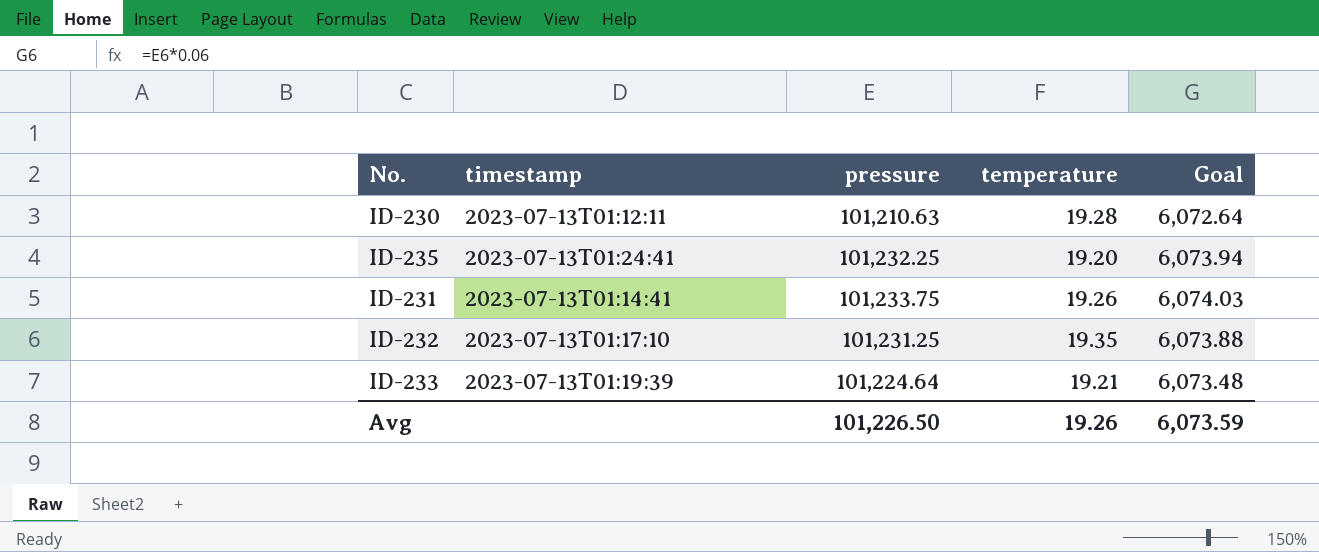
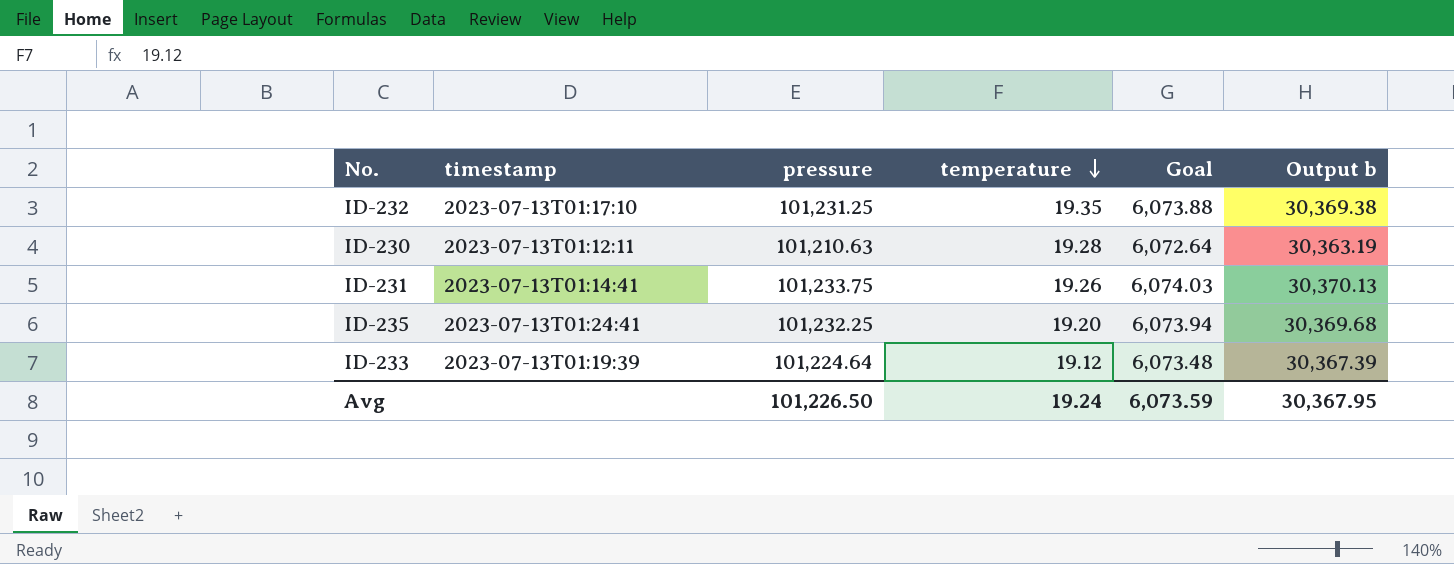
row order: none -> temperature descending
column Output b | formula: none -> [pressure] * 0.3
ID-233 | temperature: 19.21 -> 19.12
Avg | temperature: 19.26 -> 19.24

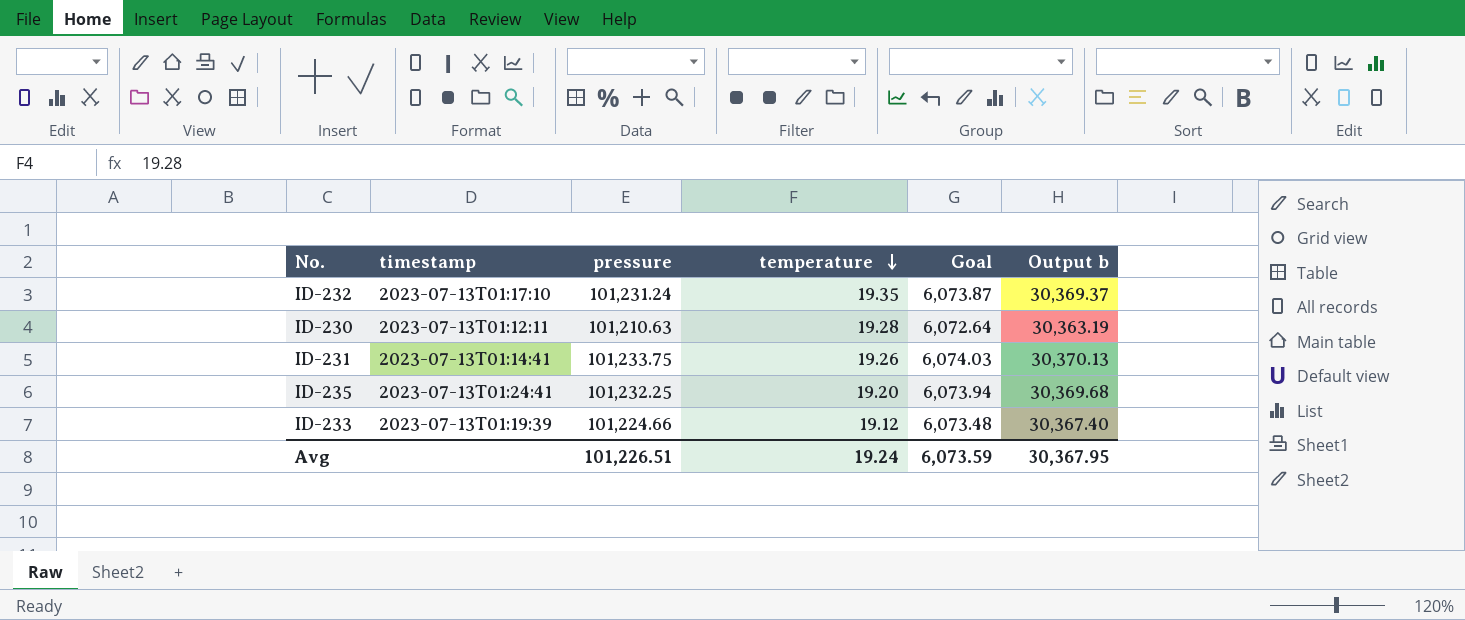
ID-232 | pressure: 101,231.25 -> 101,231.24
ID-232 | Goal: 6,073.88 -> 6,073.87
ID-232 | Output b: 30,369.38 -> 30,369.37
ID-233 | pressure: 101,224.64 -> 101,224.66
ID-233 | Output b: 30,367.39 -> 30,367.40
Avg | pressure: 101,226.50 -> 101,226.51

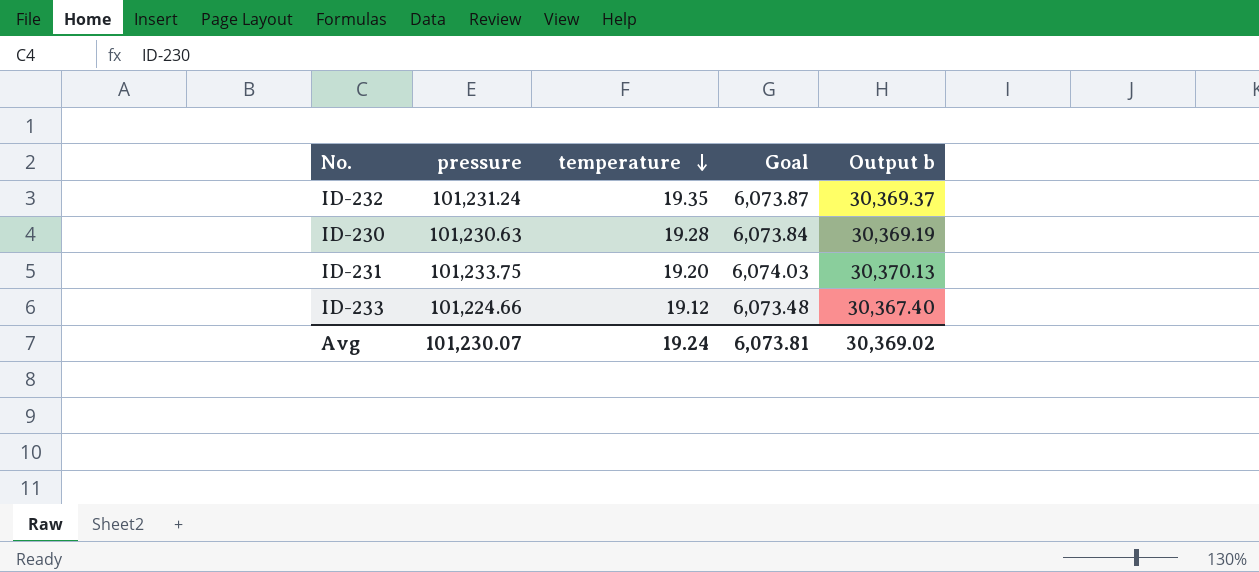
column timestamp | position: 2 -> none
row ID-235: 2023-07-13T01:24:41 | 101,232.25 | 19.20 | 6,073.94 | 30,369.68 -> none
ID-230 | pressure: 101,210.63 -> 101,230.63
ID-230 | Goal: 6,072.64 -> 6,073.84
ID-230 | Output b: 30,363.19 -> 30,369.19
ID-231 | temperature: 19.26 -> 19.20
Avg | pressure: 101,226.51 -> 101,230.07
Avg | Goal: 6,073.59 -> 6,073.81
Avg | Output b: 30,367.95 -> 30,369.02

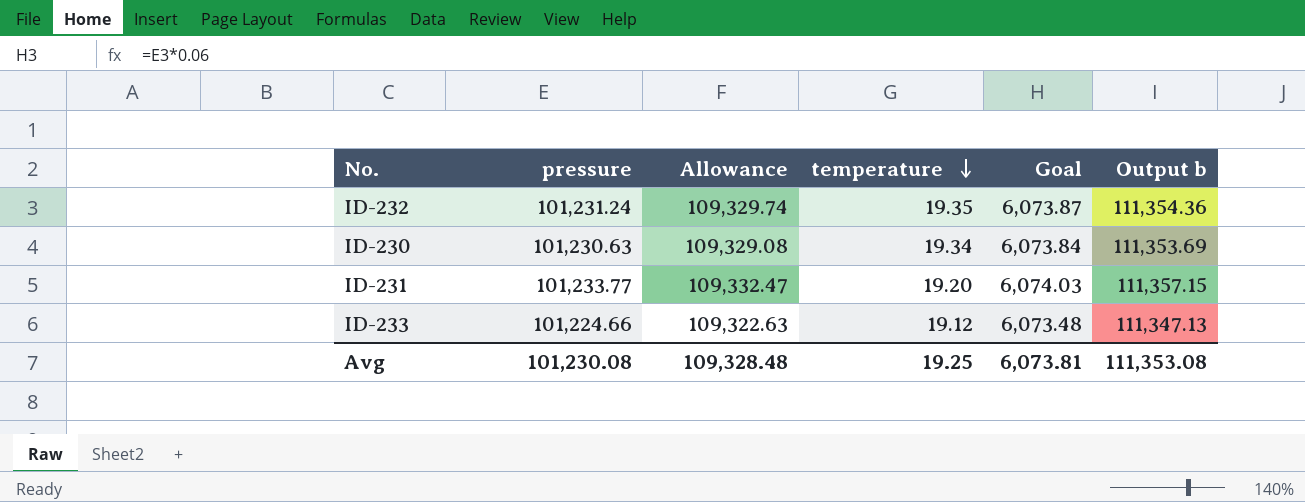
column Allowance | formula: none -> [pressure] * 1.08
column Output b | formula: [pressure] * 0.3 -> [pressure] * 1.1
ID-230 | temperature: 19.28 -> 19.34
ID-231 | pressure: 101,233.75 -> 101,233.77
Avg | pressure: 101,230.07 -> 101,230.08
Avg | temperature: 19.24 -> 19.25
Avg | Output b: 30,369.02 -> 111,353.08

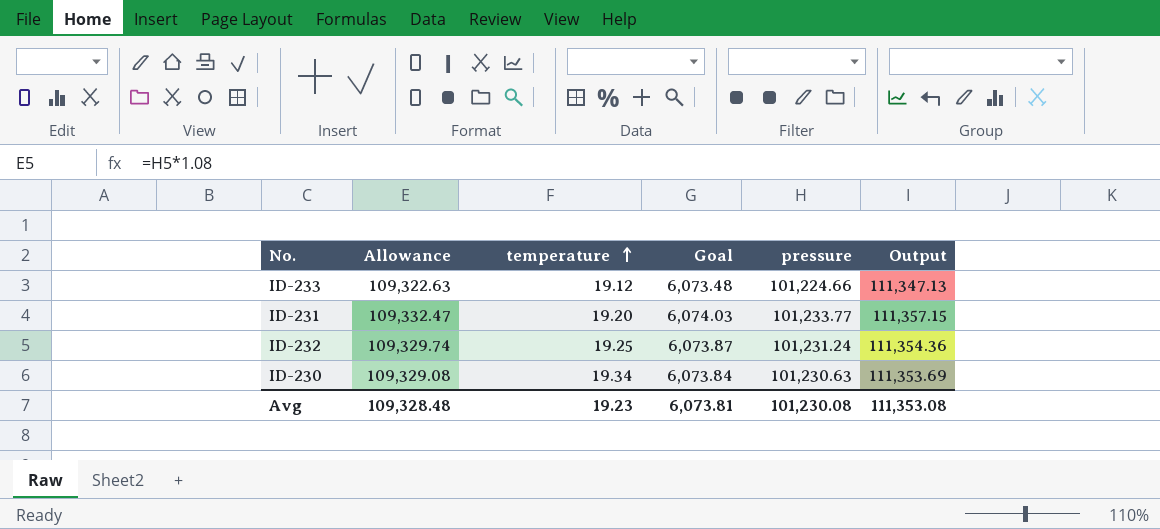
row order: temperature descending -> temperature ascending
column pressure | position: 2 -> 5
column name: Output b -> Output
ID-232 | temperature: 19.35 -> 19.25
Avg | temperature: 19.25 -> 19.23

